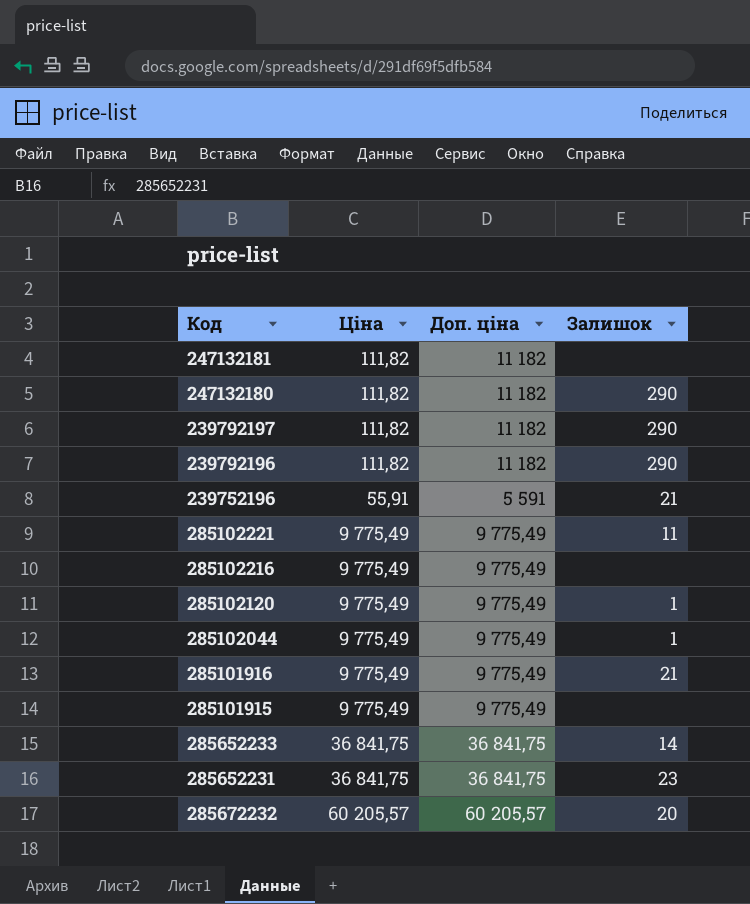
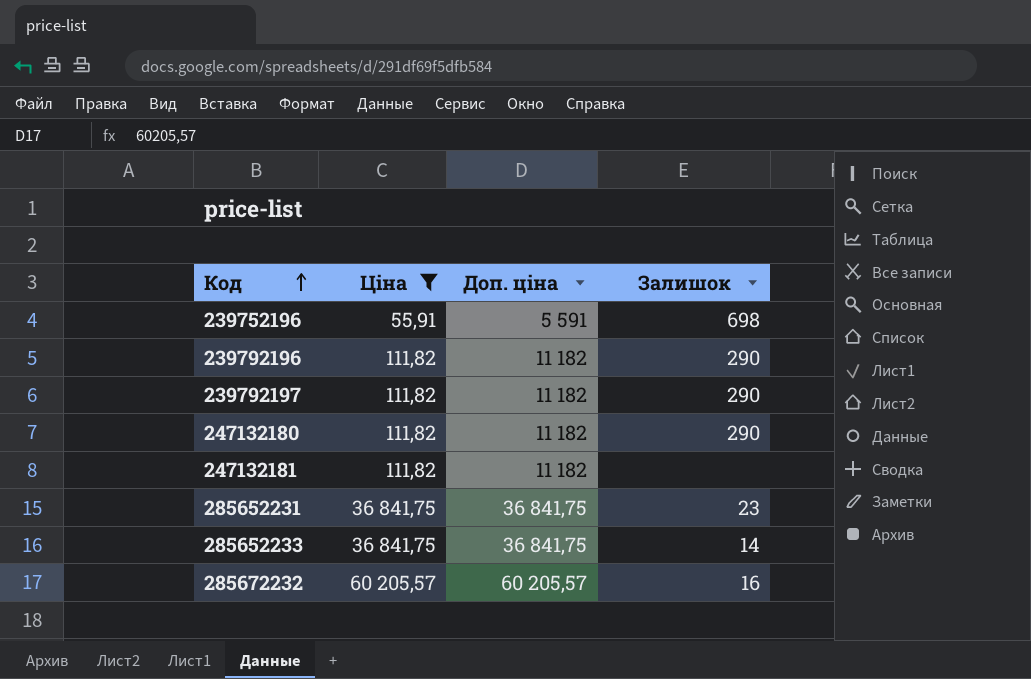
filter: none -> Ціна != 9 775,49
row order: none -> Код ascending
239752196 | Залишок: 21 -> 698
285672232 | Залишок: 20 -> 16

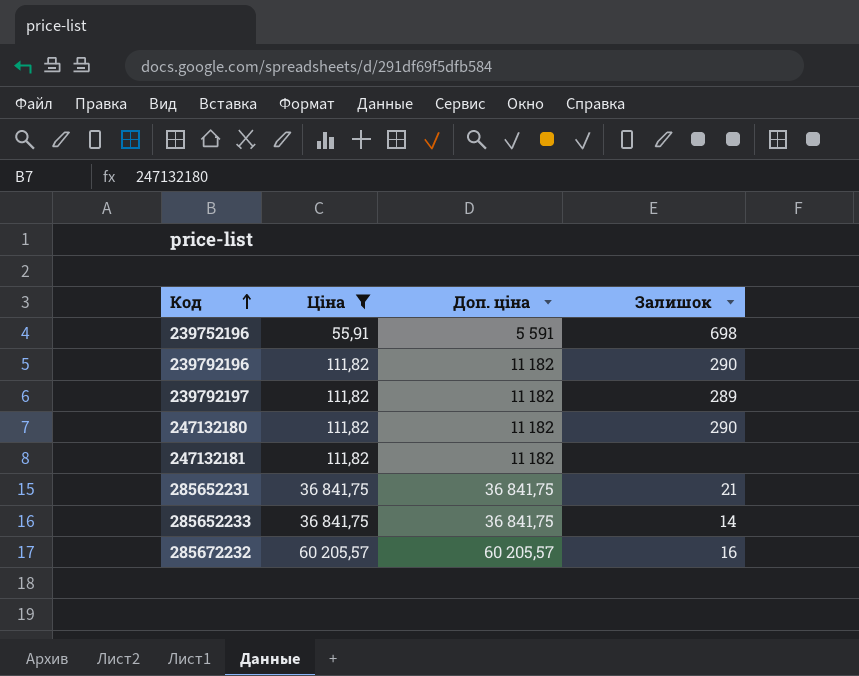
239792197 | Залишок: 290 -> 289
285652231 | Залишок: 23 -> 21

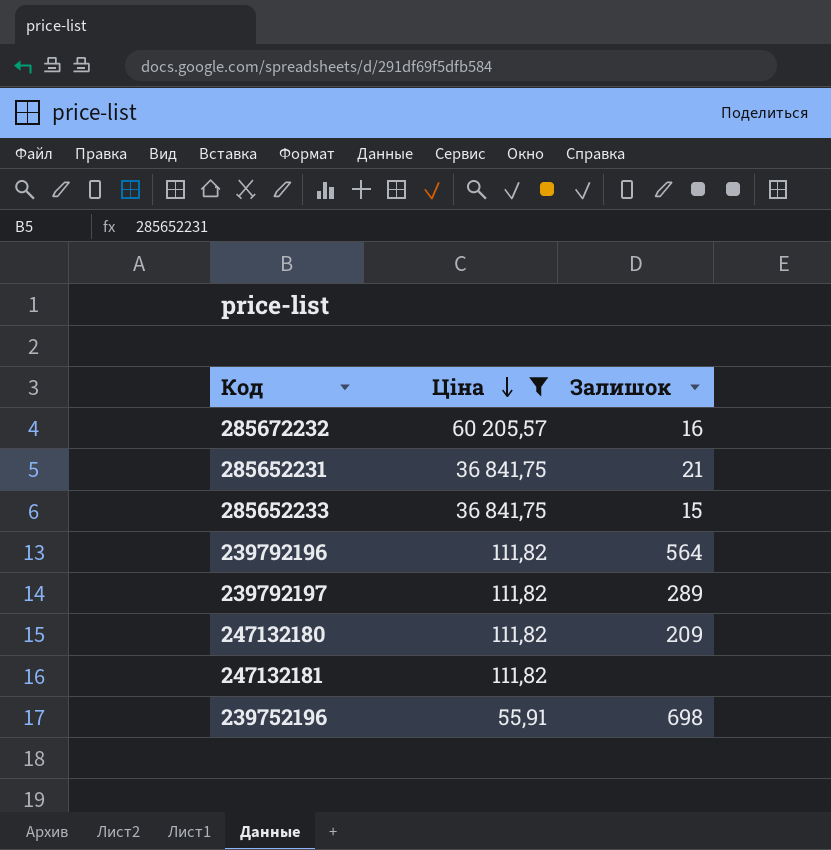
row order: Код ascending -> Ціна descending
column Доп. ціна | position: 3 -> none
285652233 | Залишок: 14 -> 15
239792196 | Залишок: 290 -> 564
247132180 | Залишок: 290 -> 209

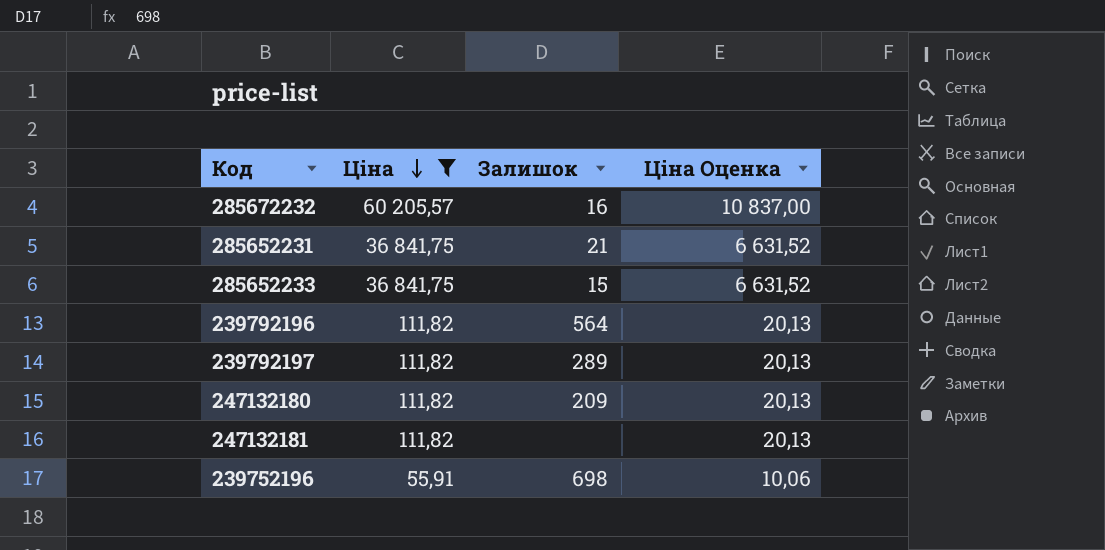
column Ціна Оценка | formula: none -> [Ціна] * 0,18

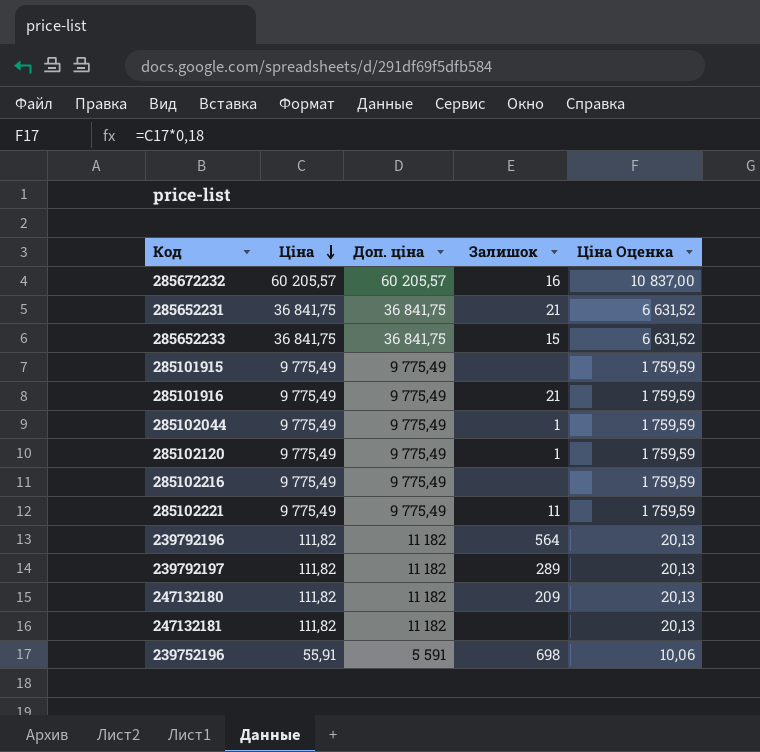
filter: Ціна != 9 775,49 -> none
column Доп. ціна | position: none -> 3

